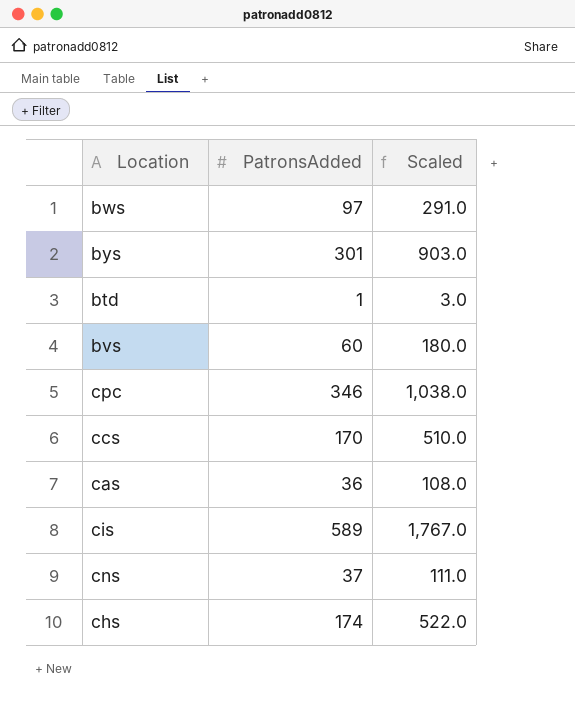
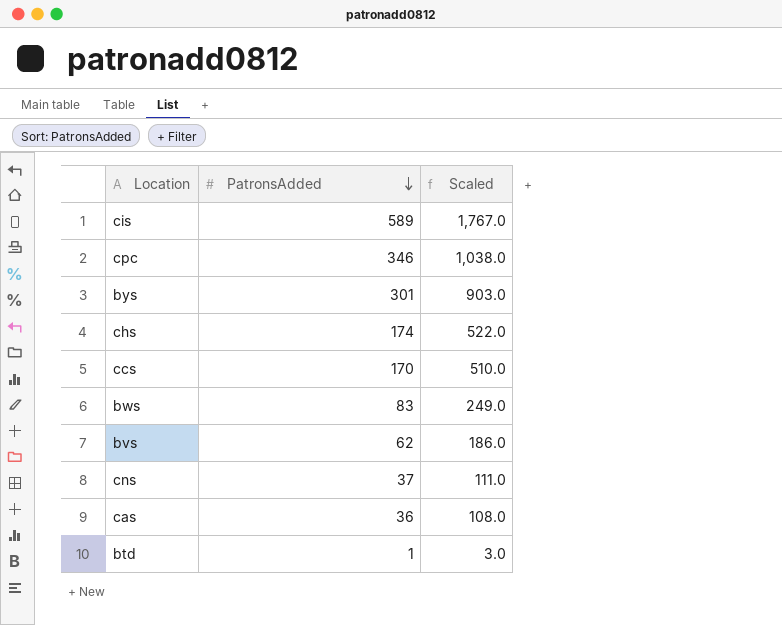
row order: none -> PatronsAdded descending
bws | PatronsAdded: 97 -> 83
bws | Scaled: 291.0 -> 249.0
bvs | PatronsAdded: 60 -> 62
bvs | Scaled: 180.0 -> 186.0

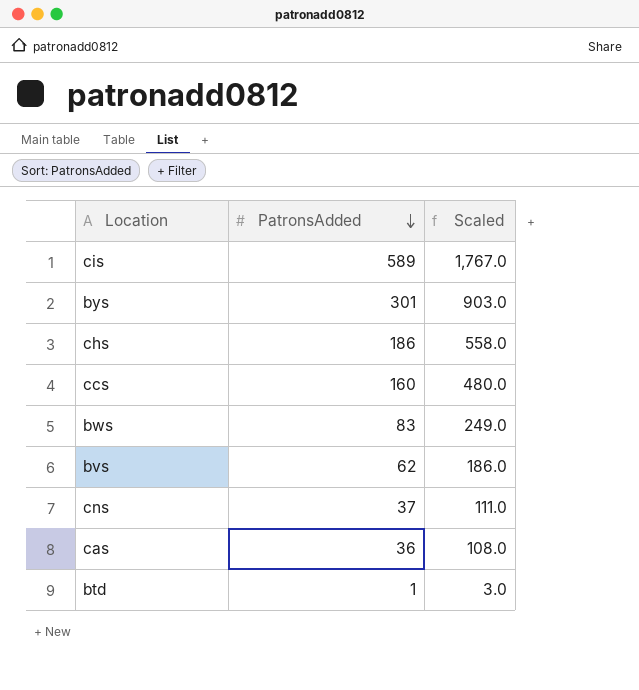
row cpc: 346 | 1,038.0 -> none
chs | PatronsAdded: 174 -> 186
chs | Scaled: 522.0 -> 558.0
ccs | PatronsAdded: 170 -> 160
ccs | Scaled: 510.0 -> 480.0

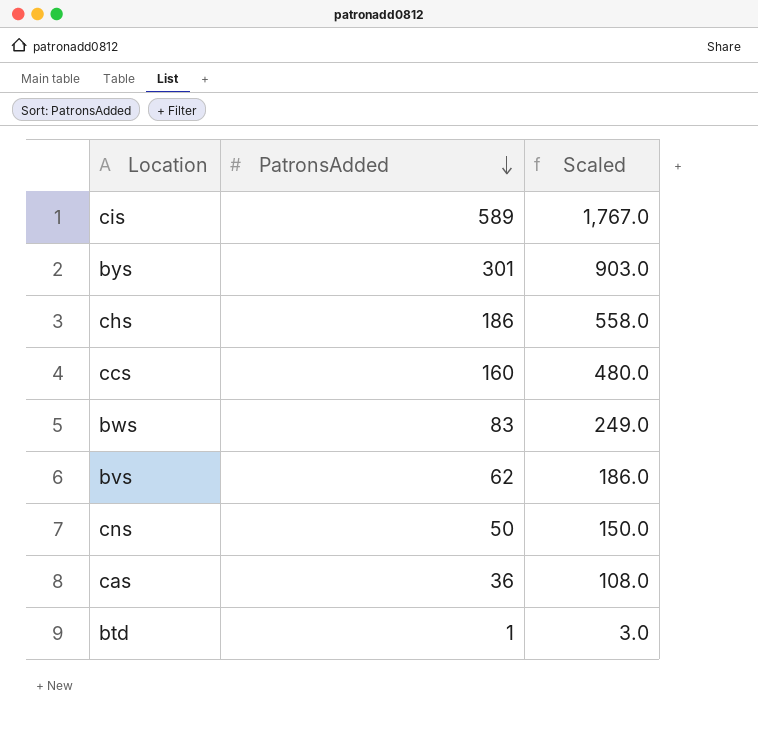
cns | PatronsAdded: 37 -> 50
cns | Scaled: 111.0 -> 150.0

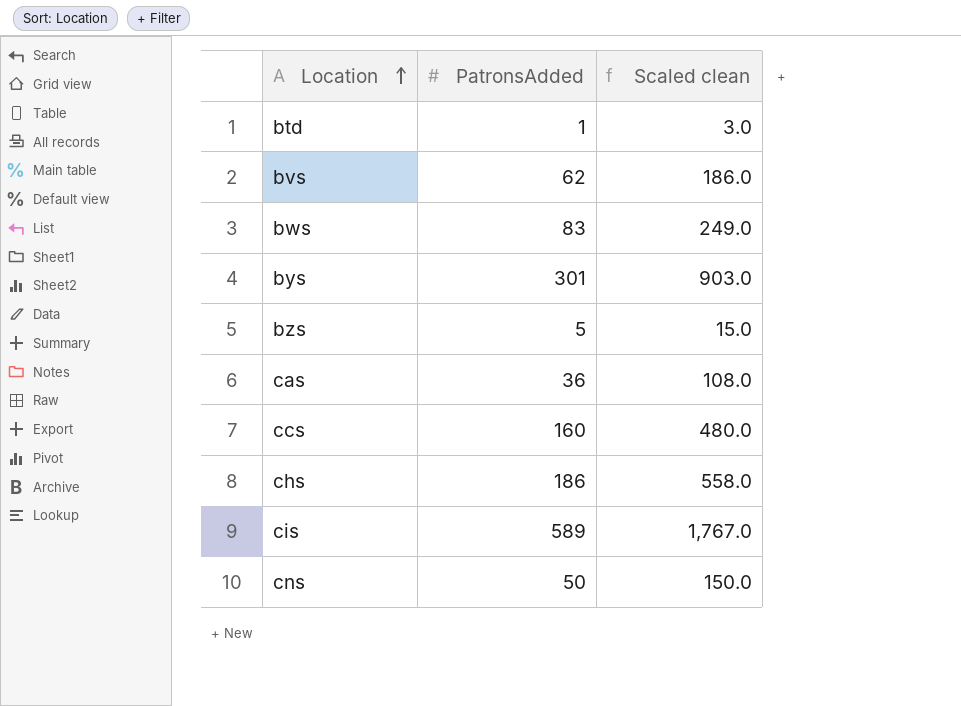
row order: PatronsAdded descending -> Location ascending
column name: Scaled -> Scaled clean
row bzs: none -> 5 | 15.0

